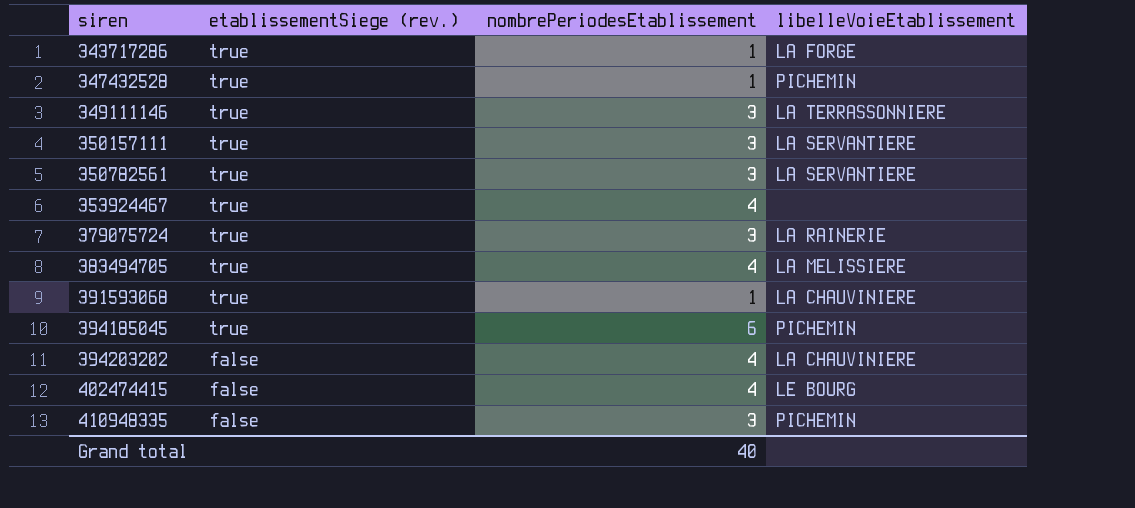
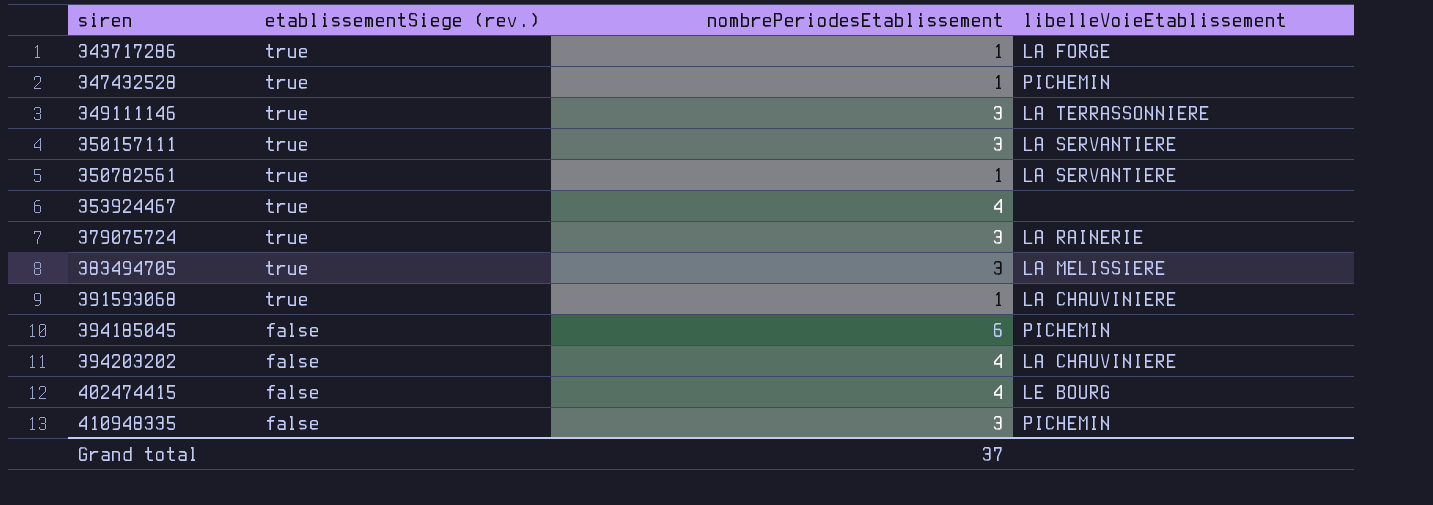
350782561 | nombrePeriodesEtablissement: 3 -> 1
383494705 | nombrePeriodesEtablissement: 4 -> 3
394185045 | etablissementSiege (rev.): true -> false
Grand total | nombrePeriodesEtablissement: 40 -> 37

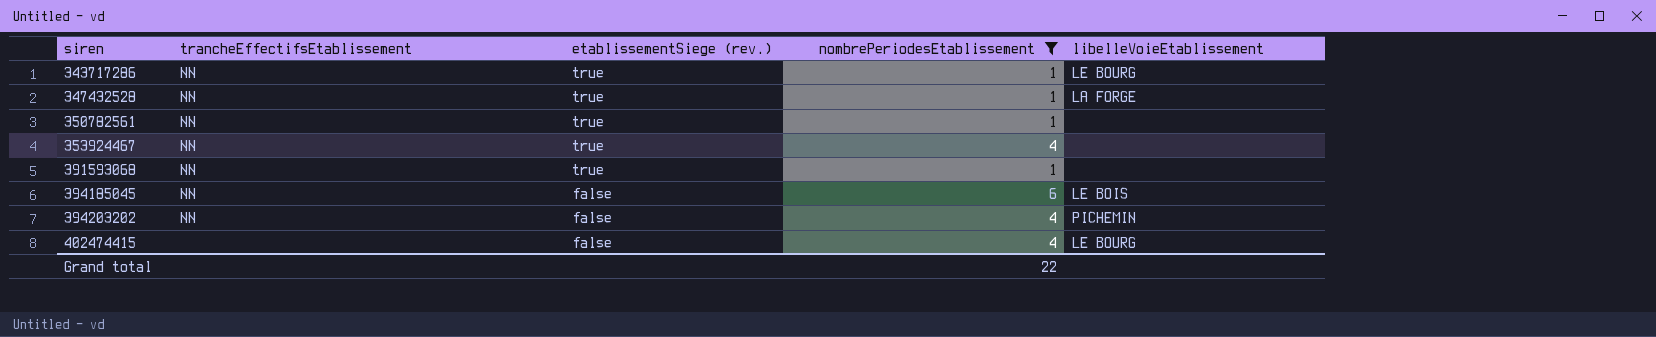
filter: none -> nombrePeriodesEtablissement != 3
column trancheEffectifsEtablissement | position: none -> 2
343717286 | libelleVoieEtablissement: LA FORGE -> LE BOURG
347432528 | libelleVoieEtablissement: PICHEMIN -> LA FORGE
350782561 | libelleVoieEtablissement: LA SERVANTIERE -> none
391593068 | libelleVoieEtablissement: LA CHAUVINIERE -> none
394185045 | libelleVoieEtablissement: PICHEMIN -> LE BOIS
394203202 | libelleVoieEtablissement: LA CHAUVINIERE -> PICHEMIN
Grand total | nombrePeriodesEtablissement: 37 -> 22

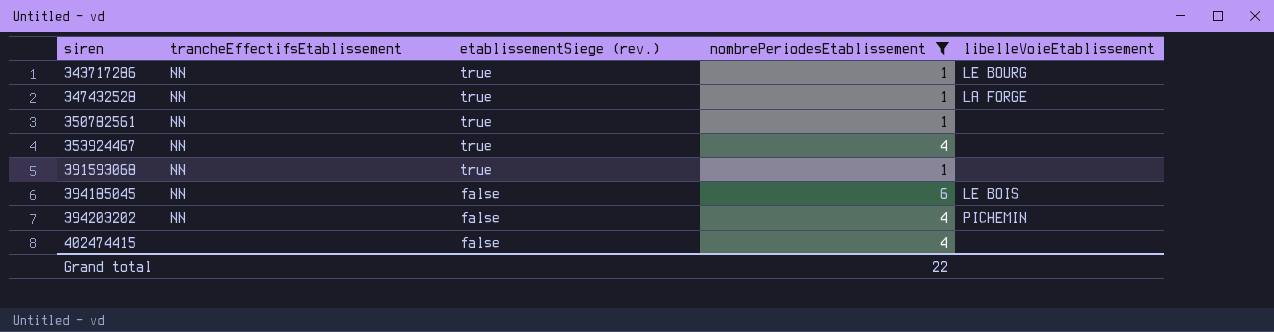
402474415 | libelleVoieEtablissement: LE BOURG -> none

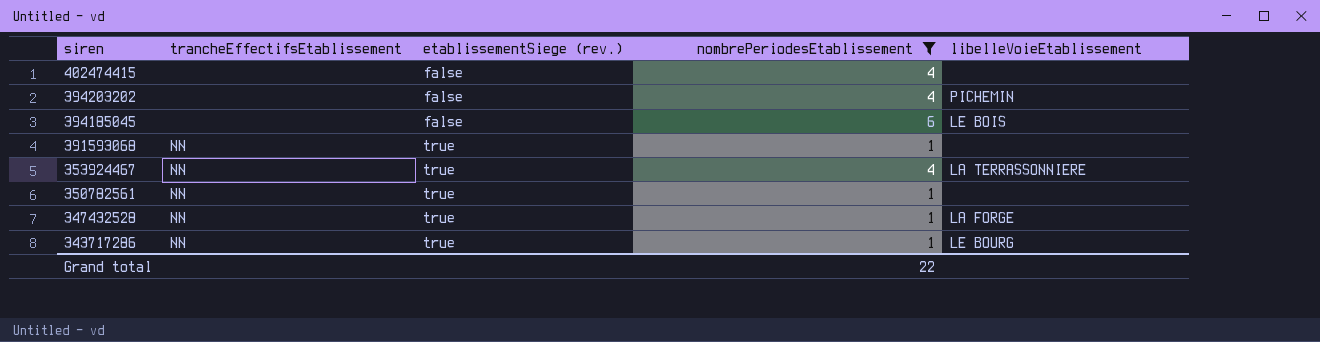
row order: siren ascending -> siren descending
394203202 | trancheEffectifsEtablissement: NN -> none
394185045 | trancheEffectifsEtablissement: NN -> none
353924467 | libelleVoieEtablissement: none -> LA TERRASSONNIERE

